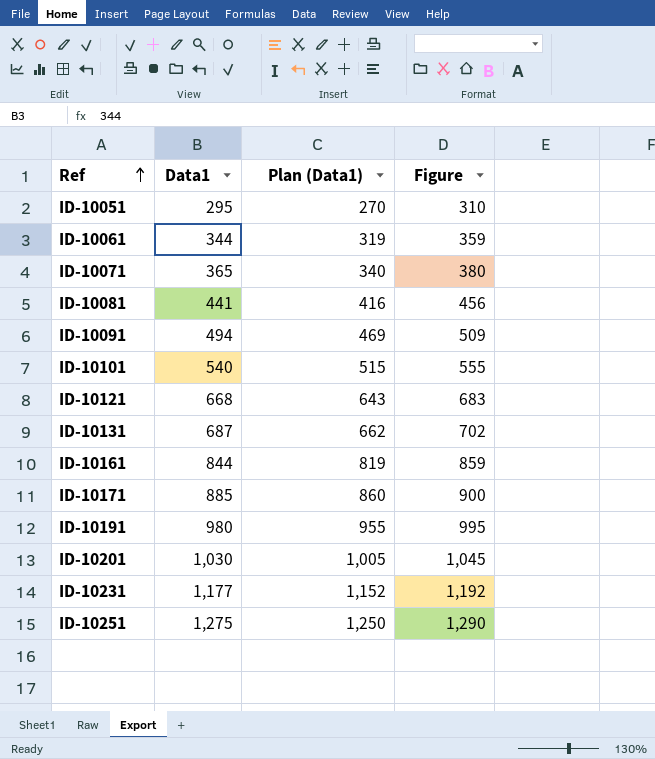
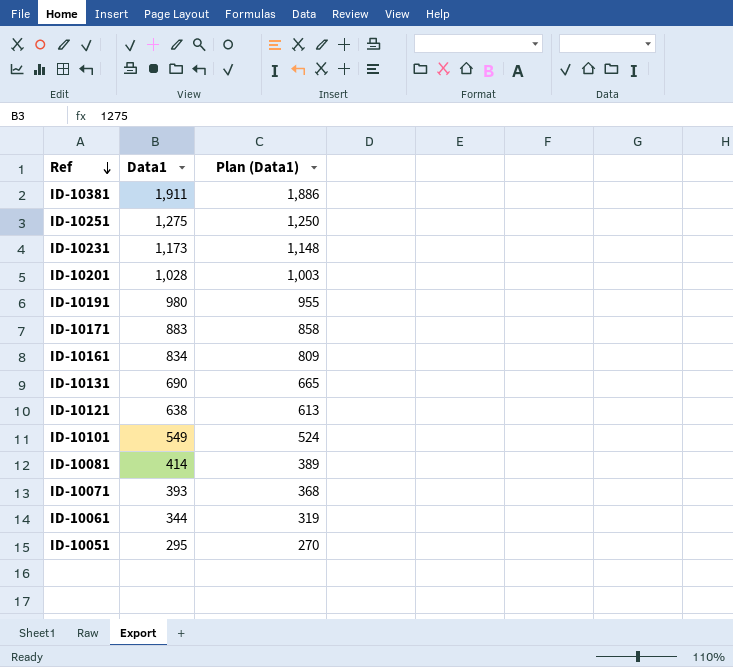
row order: Ref ascending -> Ref descending
column Figure | formula: [Data1] + 15 -> none
row ID-10091: 494 | 469 | 509 -> none
row ID-10381: none -> 1,911 | 1,886
ID-10231 | Data1: 1,177 -> 1,173
ID-10231 | Plan (Data1): 1,152 -> 1,148
ID-10201 | Data1: 1,030 -> 1,028
ID-10201 | Plan (Data1): 1,005 -> 1,003
ID-10171 | Data1: 885 -> 883
ID-10171 | Plan (Data1): 860 -> 858
ID-10161 | Data1: 844 -> 834
ID-10161 | Plan (Data1): 819 -> 809
ID-10131 | Data1: 687 -> 690
ID-10131 | Plan (Data1): 662 -> 665
ID-10121 | Data1: 668 -> 638
ID-10121 | Plan (Data1): 643 -> 613
ID-10101 | Data1: 540 -> 549
ID-10101 | Plan (Data1): 515 -> 524
ID-10081 | Data1: 441 -> 414
ID-10081 | Plan (Data1): 416 -> 389
ID-10071 | Data1: 365 -> 393
ID-10071 | Plan (Data1): 340 -> 368

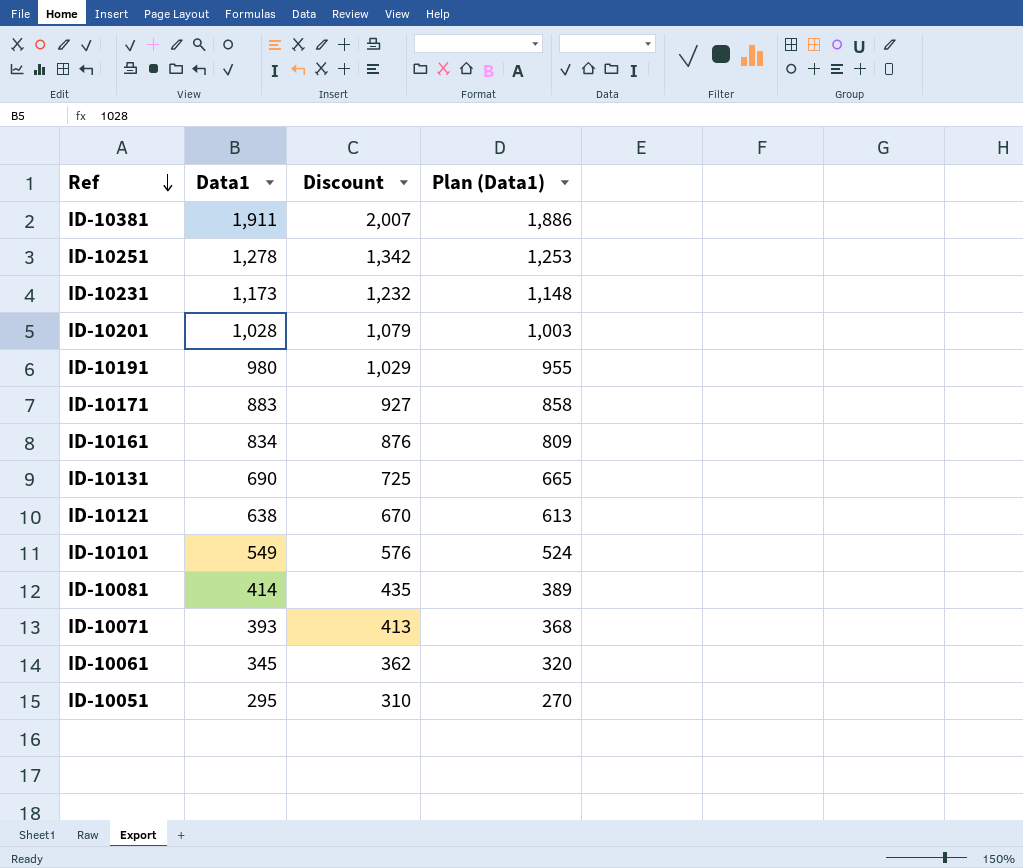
column Discount | formula: none -> [Data1] * 1.05
ID-10251 | Data1: 1,275 -> 1,278
ID-10251 | Plan (Data1): 1,250 -> 1,253
ID-10061 | Data1: 344 -> 345
ID-10061 | Plan (Data1): 319 -> 320

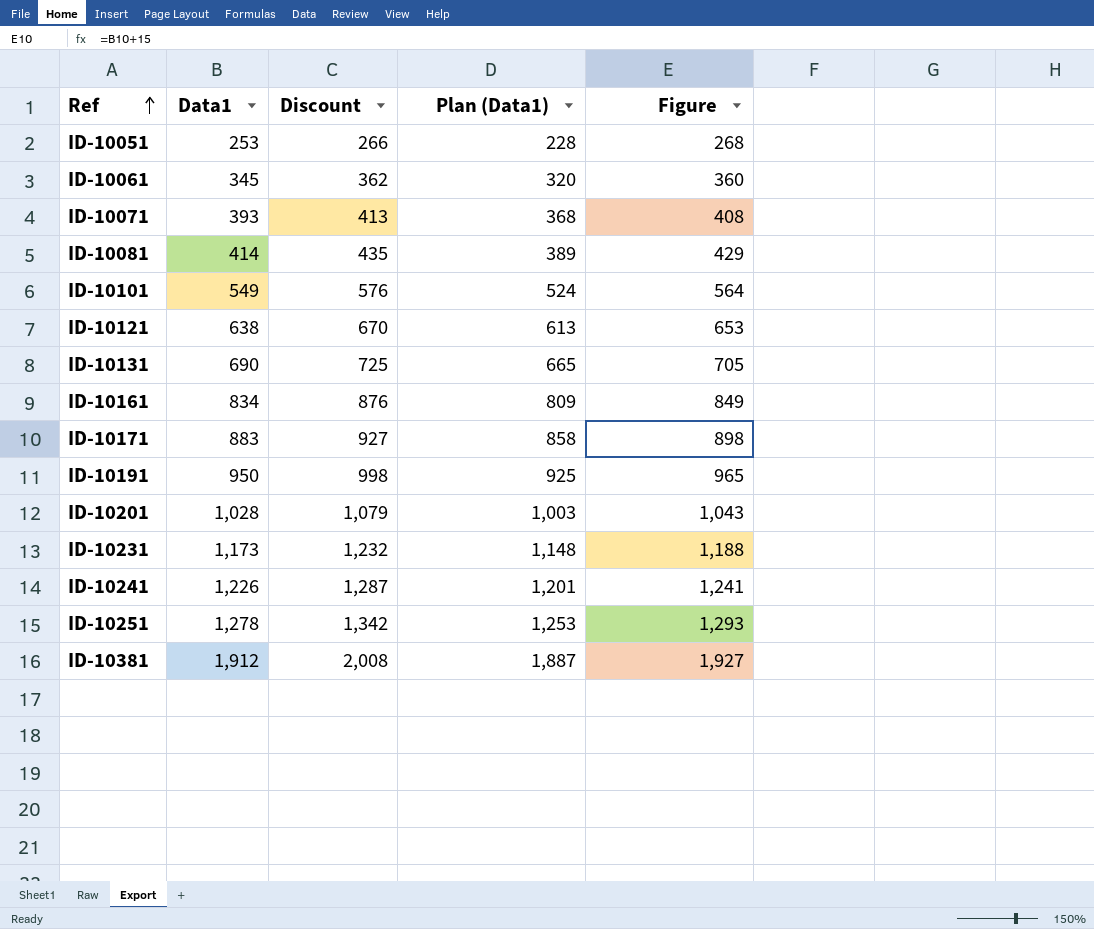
row order: Ref descending -> Ref ascending
column Figure | formula: none -> [Data1] + 15
ID-10051 | Data1: 295 -> 253
ID-10051 | Discount: 310 -> 266
ID-10051 | Plan (Data1): 270 -> 228
ID-10191 | Data1: 980 -> 950
ID-10191 | Discount: 1,029 -> 998
ID-10191 | Plan (Data1): 955 -> 925
row ID-10241: none -> 1,226 | 1,287 | 1,201 | 1,241
ID-10381 | Data1: 1,911 -> 1,912
ID-10381 | Discount: 2,007 -> 2,008
ID-10381 | Plan (Data1): 1,886 -> 1,887

